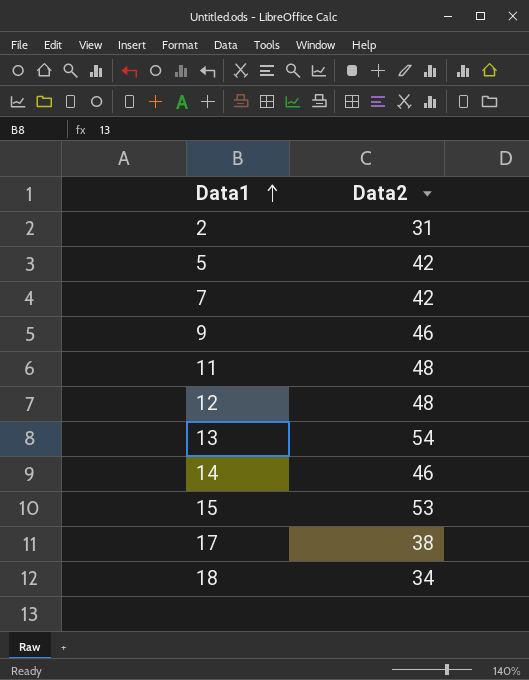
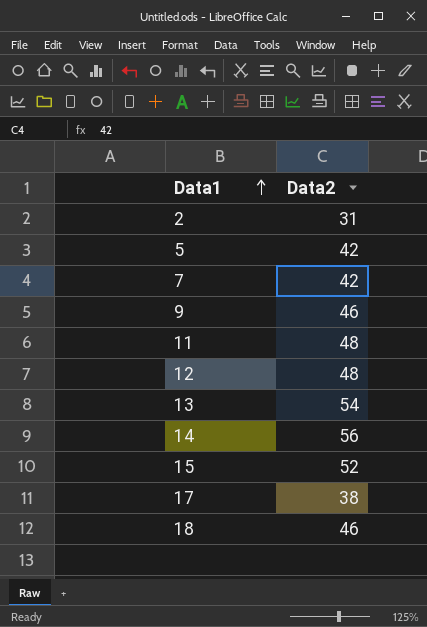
14 | Data2: 46 -> 56
15 | Data2: 53 -> 52
18 | Data2: 34 -> 46

